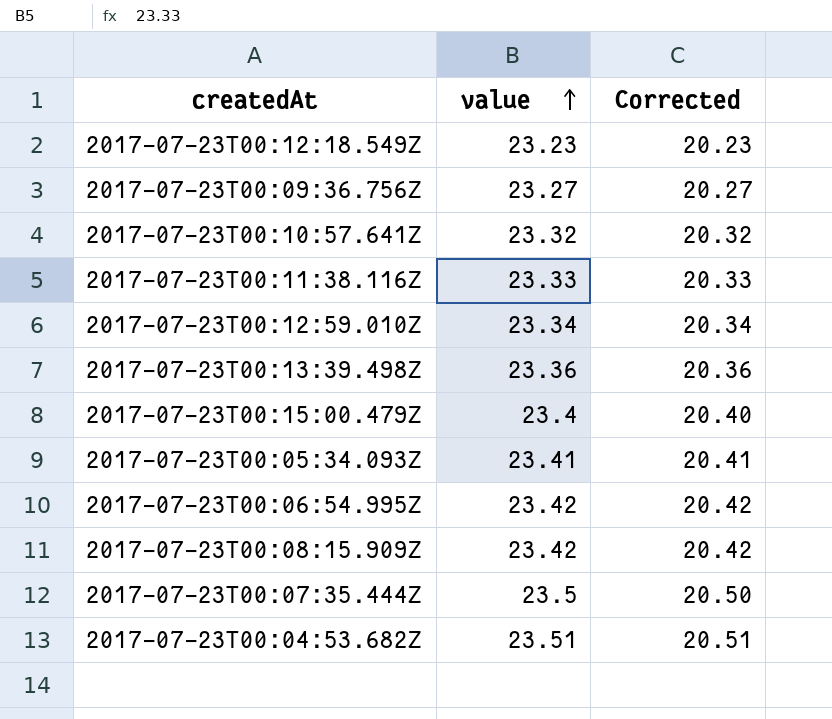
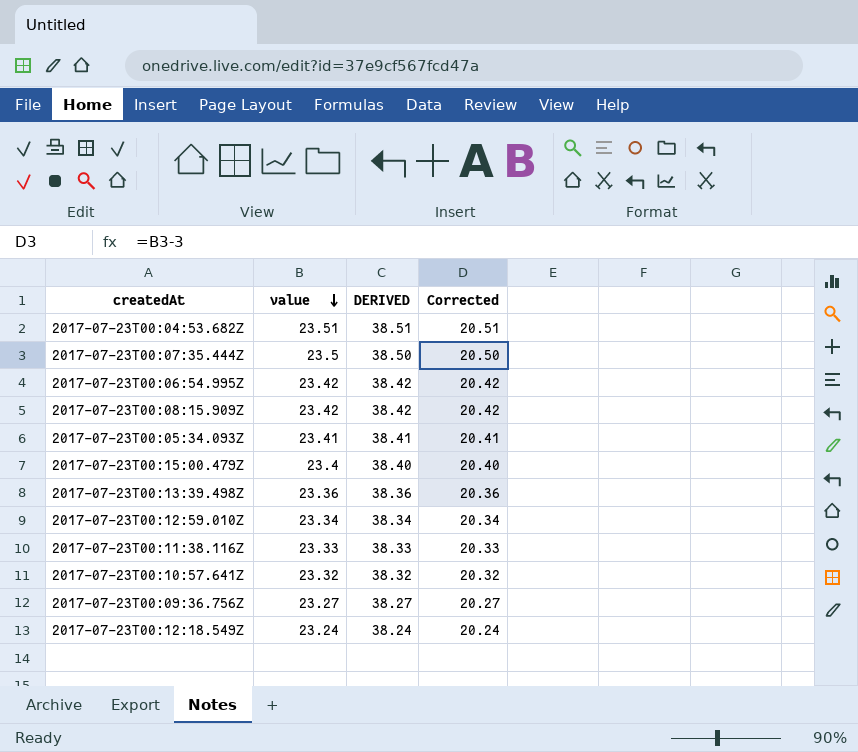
row order: value ascending -> value descending
column DERIVED | formula: none -> [value] + 15
2017-07-23T00:12:18.549Z | value: 23.23 -> 23.24
2017-07-23T00:12:18.549Z | Corrected: 20.23 -> 20.24

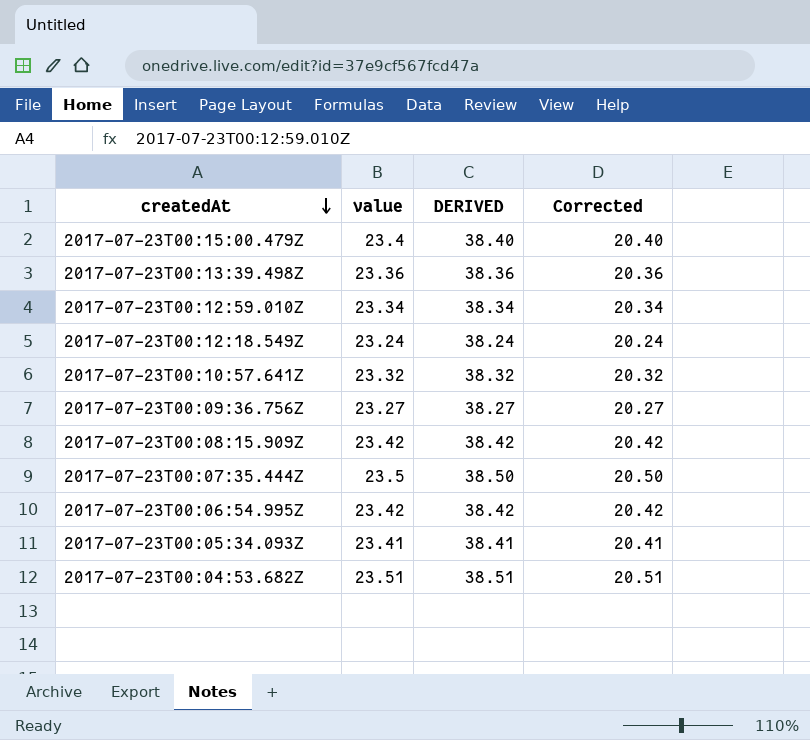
row order: value descending -> createdAt descending
row 2017-07-23T00:11:38.116Z: 23.33 | 38.33 | 20.33 -> none

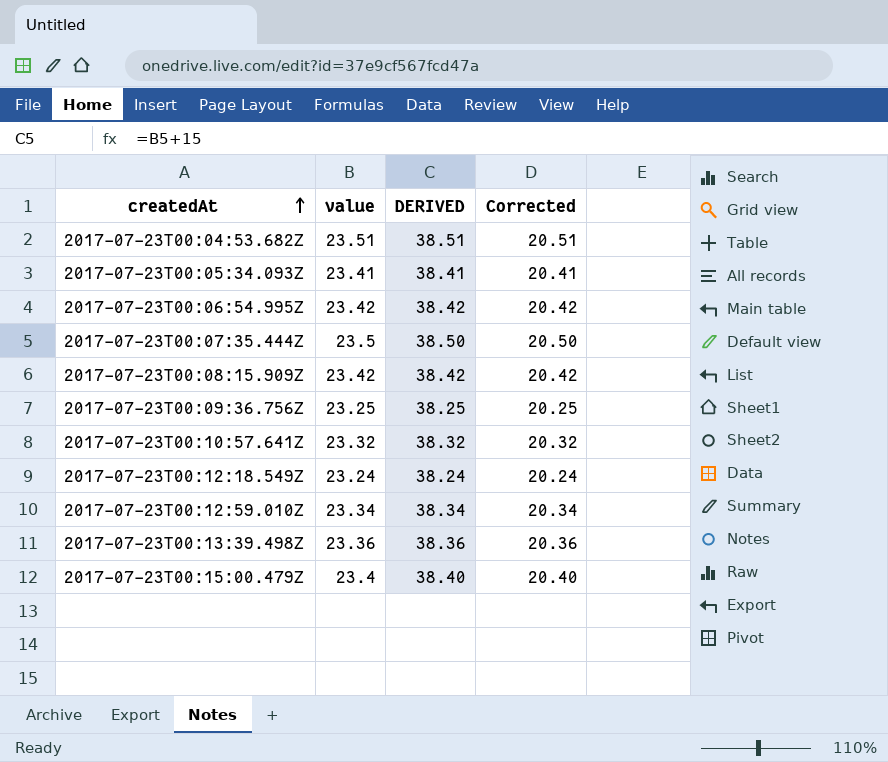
row order: createdAt descending -> createdAt ascending
2017-07-23T00:09:36.756Z | value: 23.27 -> 23.25
2017-07-23T00:09:36.756Z | DERIVED: 38.27 -> 38.25
2017-07-23T00:09:36.756Z | Corrected: 20.27 -> 20.25

